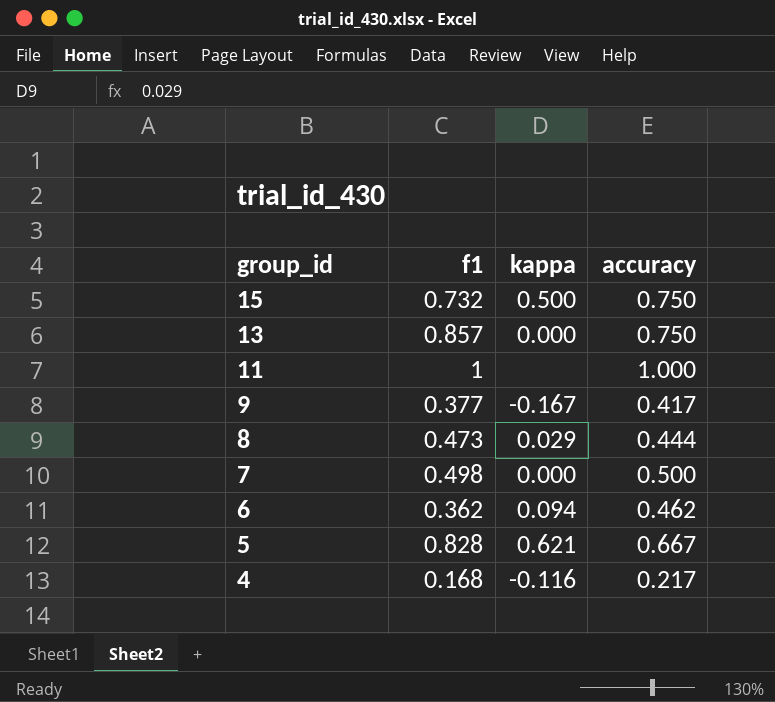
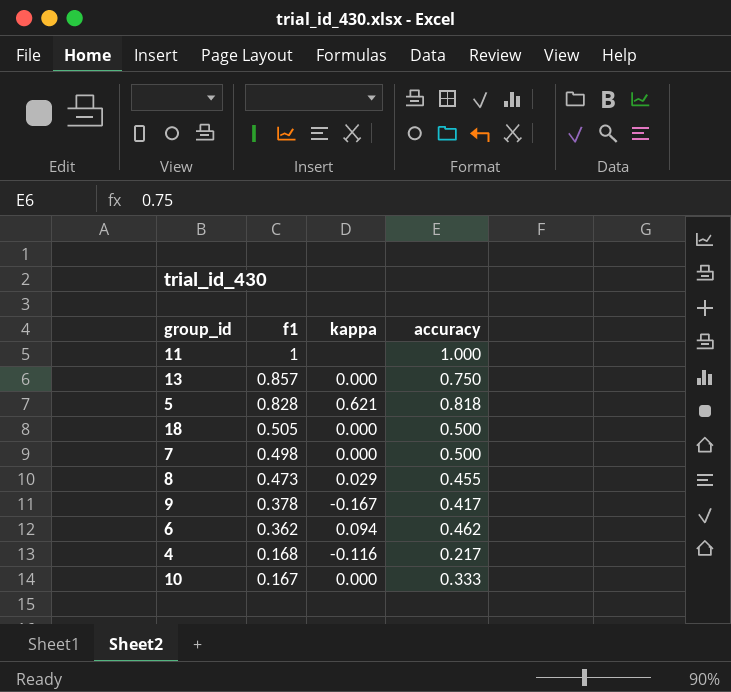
row order: group_id descending -> f1 descending
row 15: 0.732 | 0.500 | 0.750 -> none
5 | accuracy: 0.667 -> 0.818
row 18: none -> 0.505 | 0.000 | 0.500
8 | accuracy: 0.444 -> 0.455
9 | f1: 0.377 -> 0.378
row 10: none -> 0.167 | 0.000 | 0.333

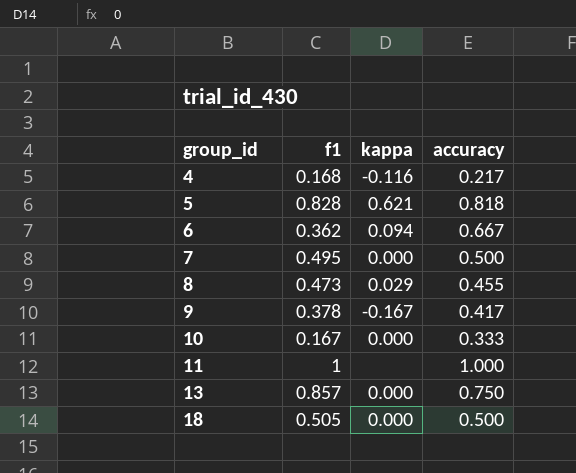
row order: f1 descending -> group_id ascending
6 | accuracy: 0.462 -> 0.667
7 | f1: 0.498 -> 0.495

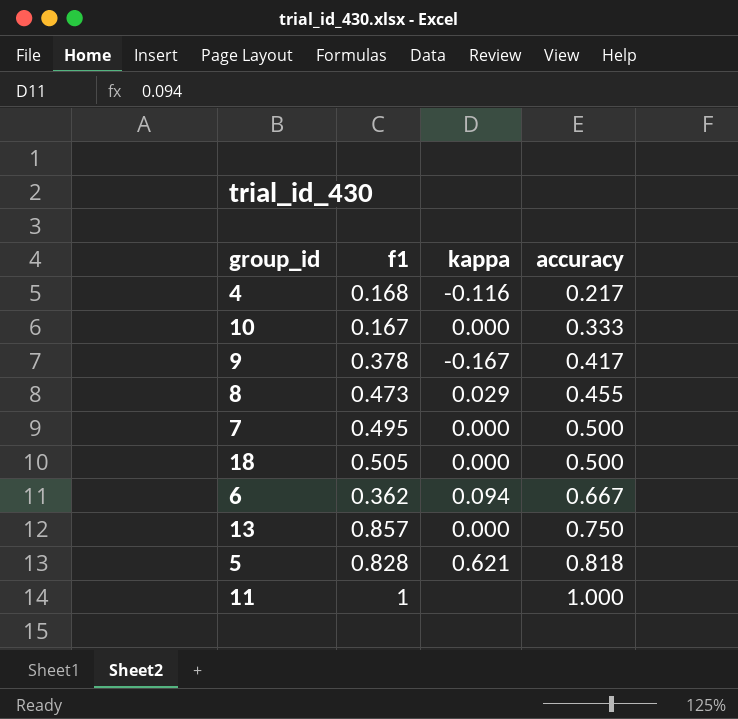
row order: group_id ascending -> accuracy ascending

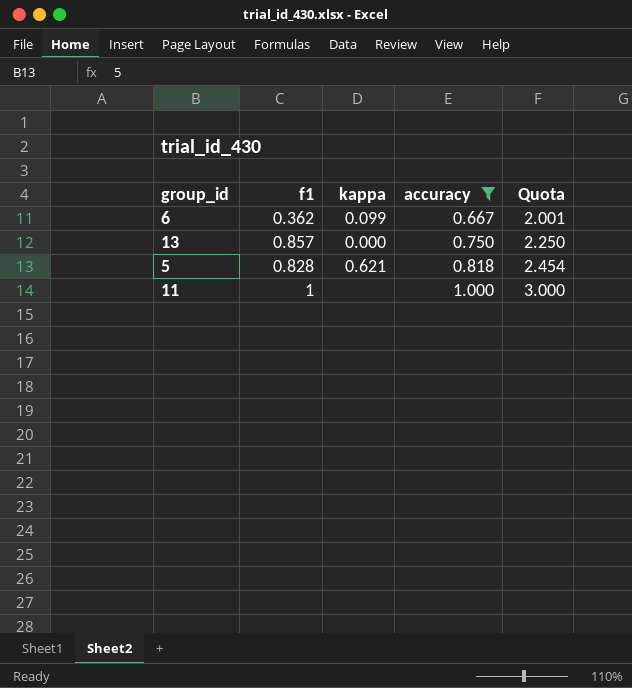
filter: none -> accuracy >= 0.667
column Quota | formula: none -> [accuracy] * 3
6 | kappa: 0.094 -> 0.099

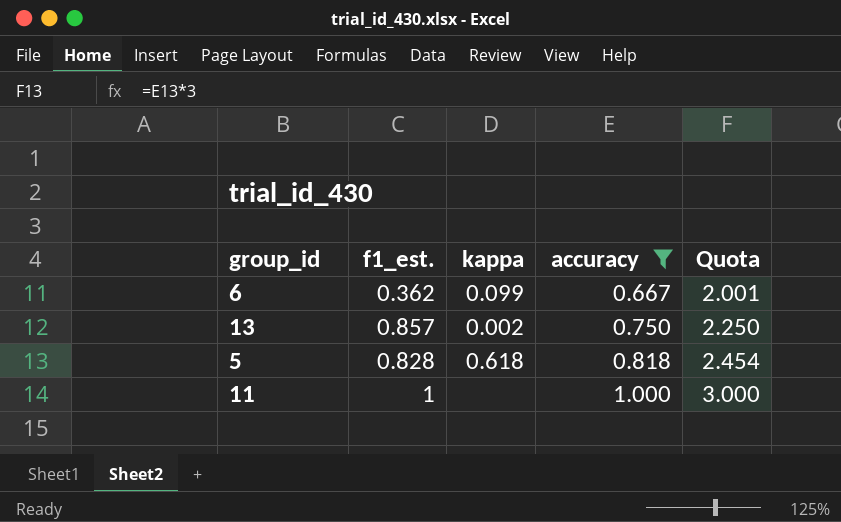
column name: f1 -> f1_est.
13 | kappa: 0.000 -> 0.002
5 | kappa: 0.621 -> 0.618

